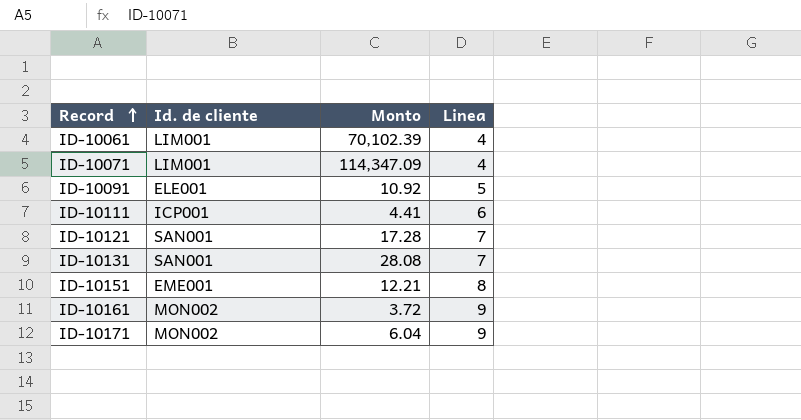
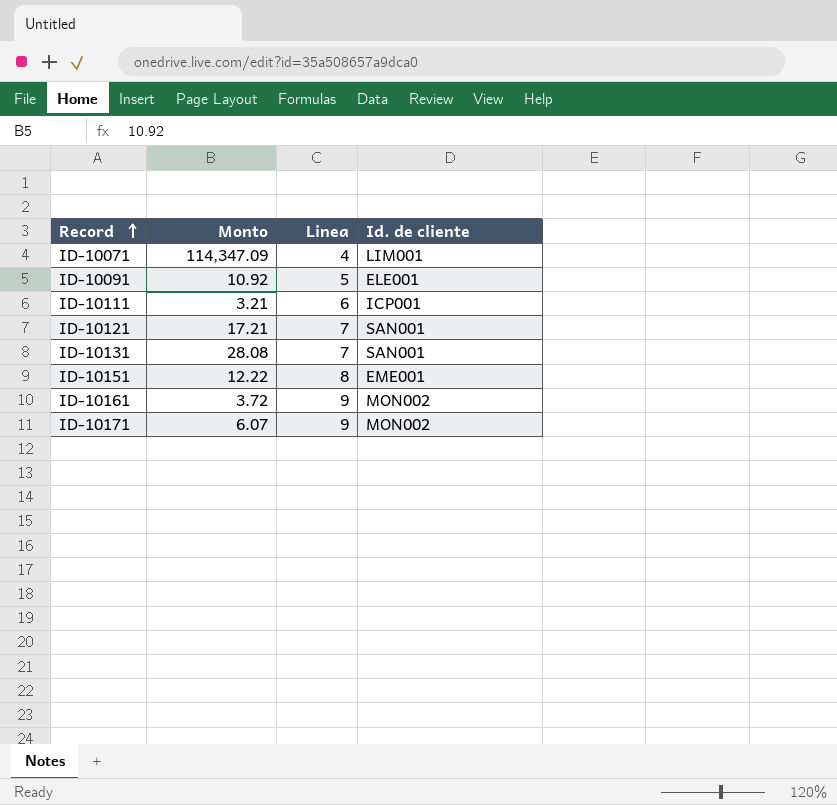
column Id. de cliente | position: 2 -> 4
row ID-10061: LIM001 | 70,102.39 | 4 -> none
ID-10111 | Monto: 4.41 -> 3.21
ID-10121 | Monto: 17.28 -> 17.21
ID-10151 | Monto: 12.21 -> 12.22
ID-10171 | Monto: 6.04 -> 6.07

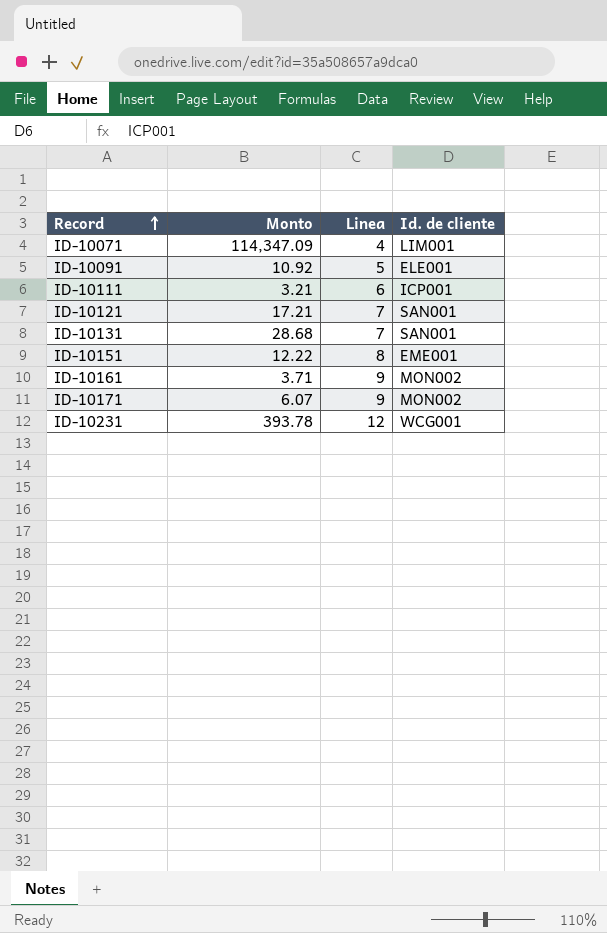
ID-10131 | Monto: 28.08 -> 28.68
ID-10161 | Monto: 3.72 -> 3.71
row ID-10231: none -> 393.78 | 12 | WCG001

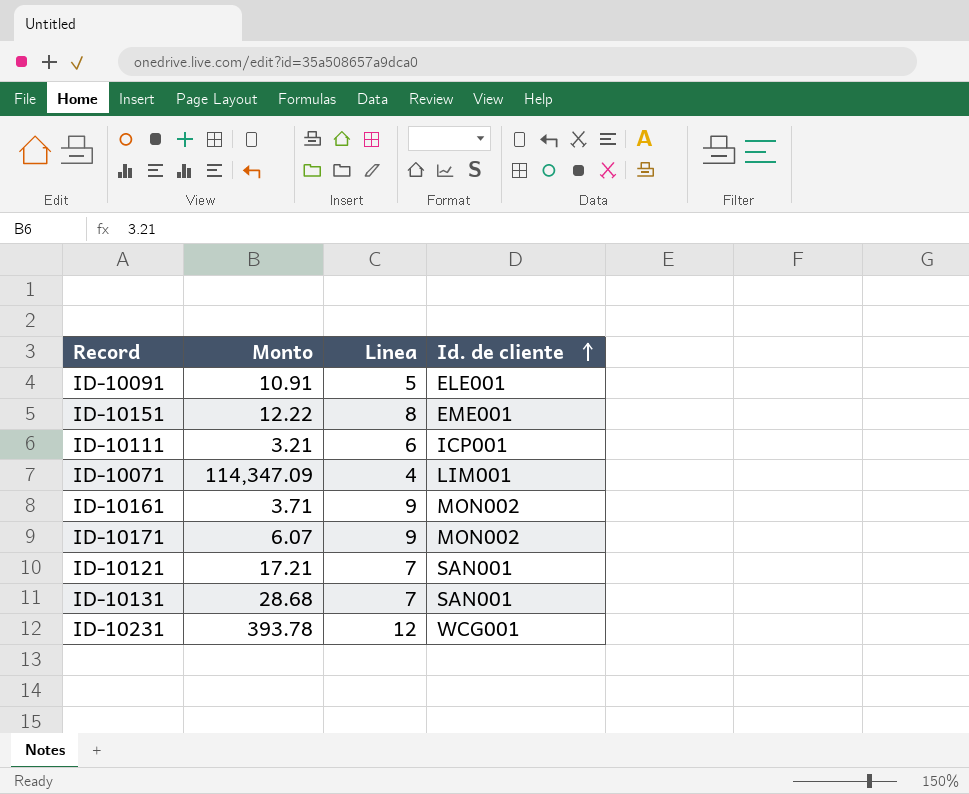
row order: Record ascending -> Id. de cliente ascending
ID-10091 | Monto: 10.92 -> 10.91

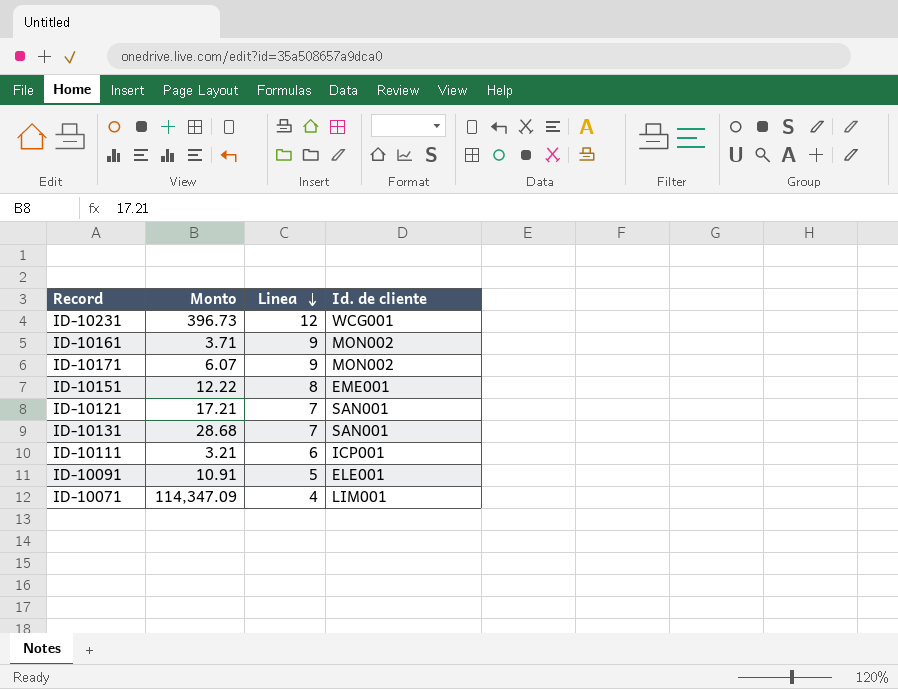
row order: Id. de cliente ascending -> Linea descending
ID-10231 | Monto: 393.78 -> 396.73

